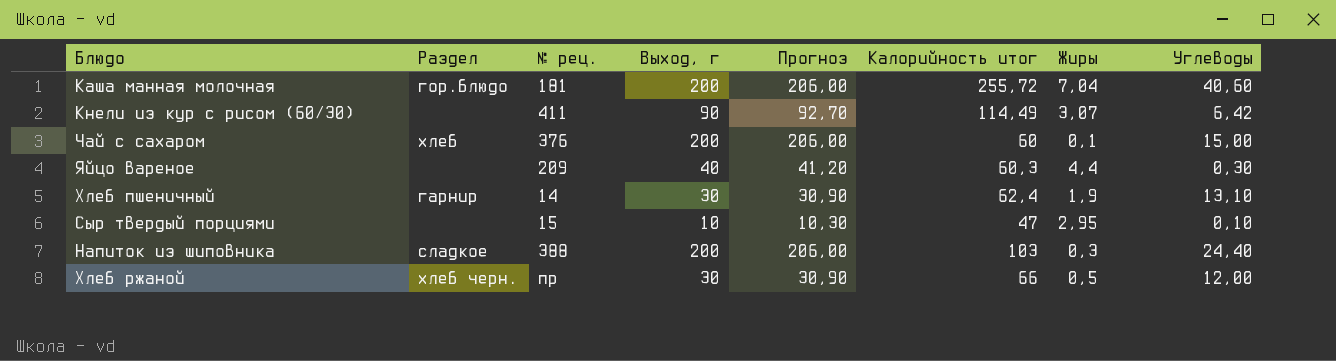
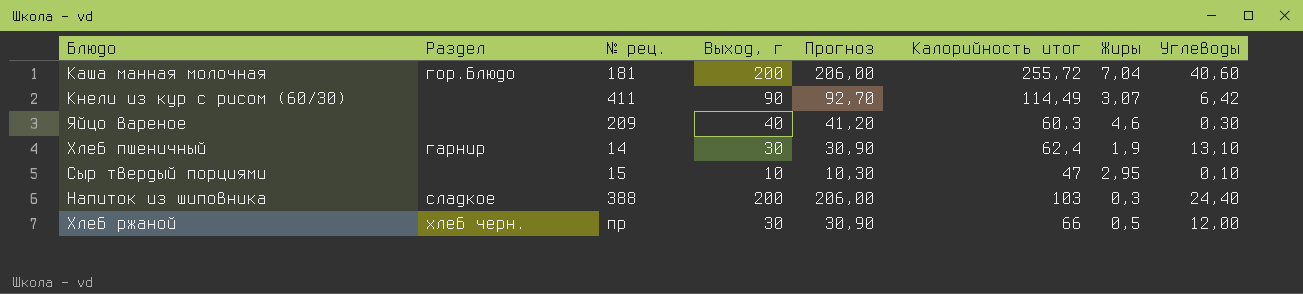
row Чай с сахаром: хлеб | 376 | 200 | 206,00 | 60 | 0,1 | 15,00 -> none
Яйцо вареное | Жиры: 4,4 -> 4,6

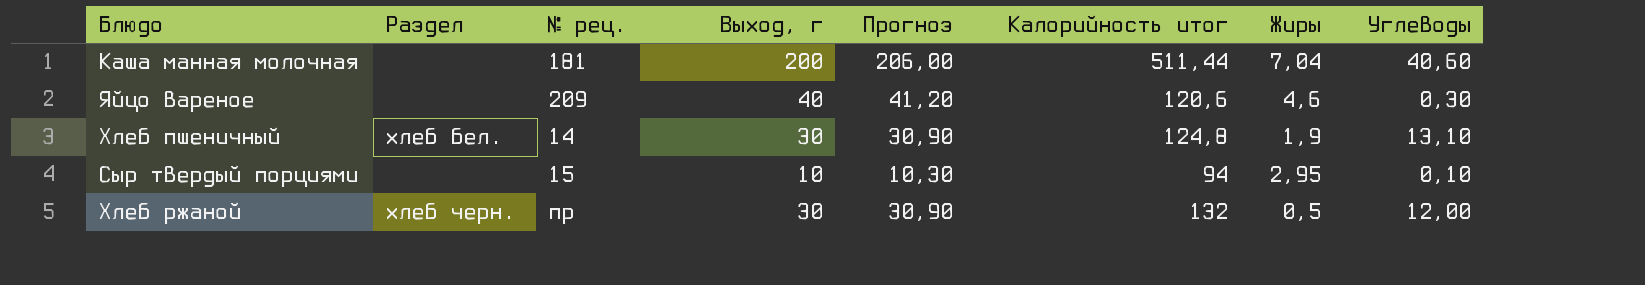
row Кнели из кур с рисом (60/30): none | 411 | 90 | 92,70 | 114,49 | 3,07 | 6,42 -> none
row Напиток из шиповника: сладкое | 388 | 200 | 206,00 | 103 | 0,3 | 24,40 -> none
Каша манная молочная | Раздел: гор.блюдо -> none
Каша манная молочная | Калорийность итог: 255,72 -> 511,44
Яйцо вареное | Калорийность итог: 60,3 -> 120,6
Хлеб пшеничный | Раздел: гарнир -> хлеб бел.
Хлеб пшеничный | Калорийность итог: 62,4 -> 124,8
Сыр твердый порциями | Калорийность итог: 47 -> 94
Хлеб ржаной | Калорийность итог: 66 -> 132

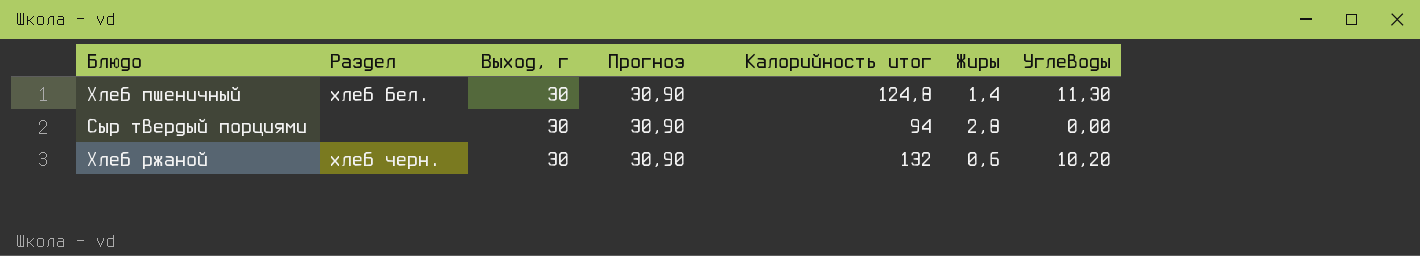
column № рец. | position: 3 -> none
row Каша манная молочная: none | 181 | 200 | 206,00 | 511,44 | 7,04 | 40,60 -> none
row Яйцо вареное: none | 209 | 40 | 41,20 | 120,6 | 4,6 | 0,30 -> none
Хлеб пшеничный | Жиры: 1,9 -> 1,4
Хлеб пшеничный | Углеводы: 13,10 -> 11,30
Сыр твердый порциями | Выход, г: 10 -> 30
Сыр твердый порциями | Прогноз: 10,30 -> 30,90
Сыр твердый порциями | Жиры: 2,95 -> 2,8
Сыр твердый порциями | Углеводы: 0,10 -> 0,00
Хлеб ржаной | Жиры: 0,5 -> 0,6
Хлеб ржаной | Углеводы: 12,00 -> 10,20

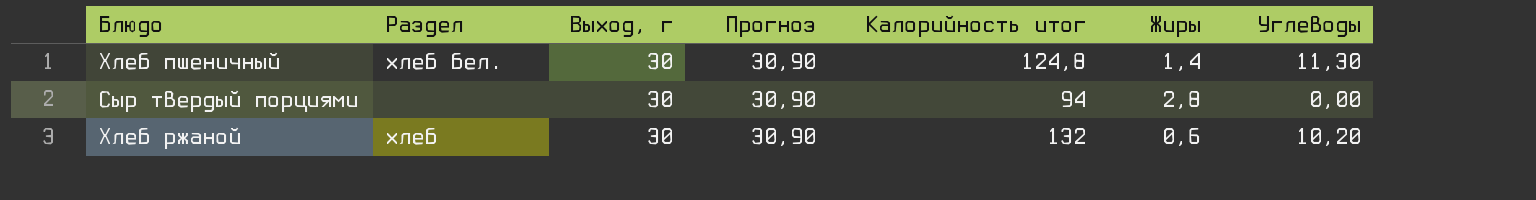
Хлеб ржаной | Раздел: хлеб черн. -> хлеб

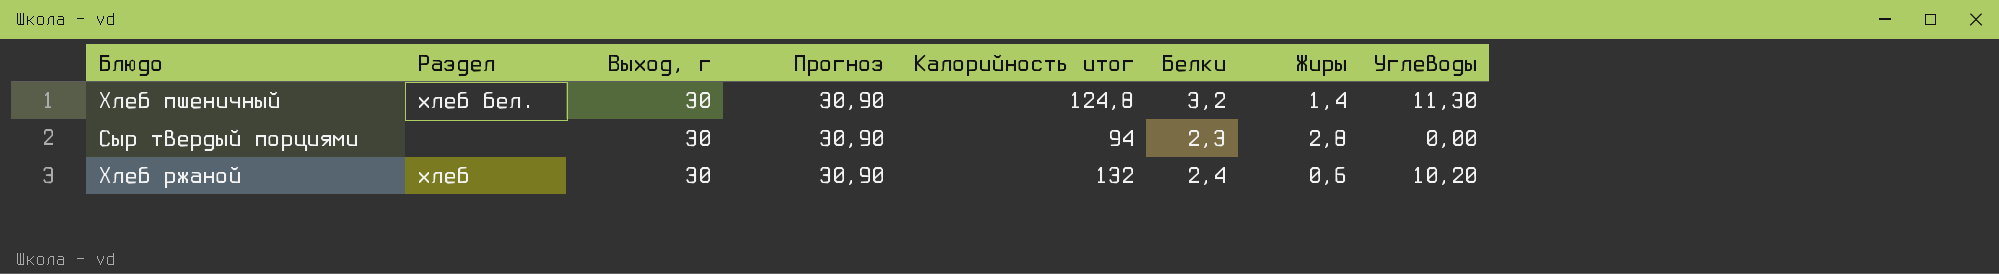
column Белки | position: none -> 6

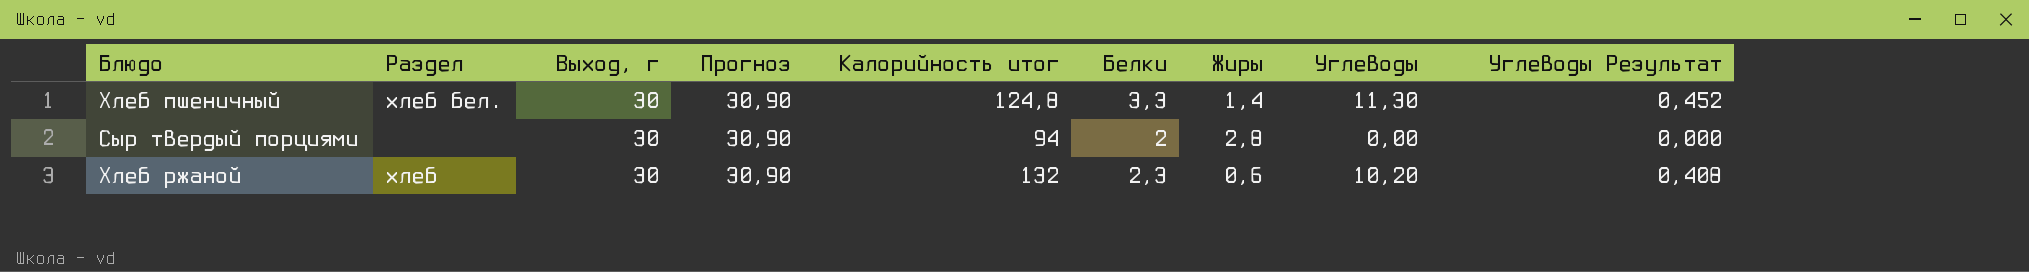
column Углеводы Результат | formula: none -> [Углеводы] * 0,04
Хлеб пшеничный | Белки: 3,2 -> 3,3
Сыр твердый порциями | Белки: 2,3 -> 2
Хлеб ржаной | Белки: 2,4 -> 2,3

